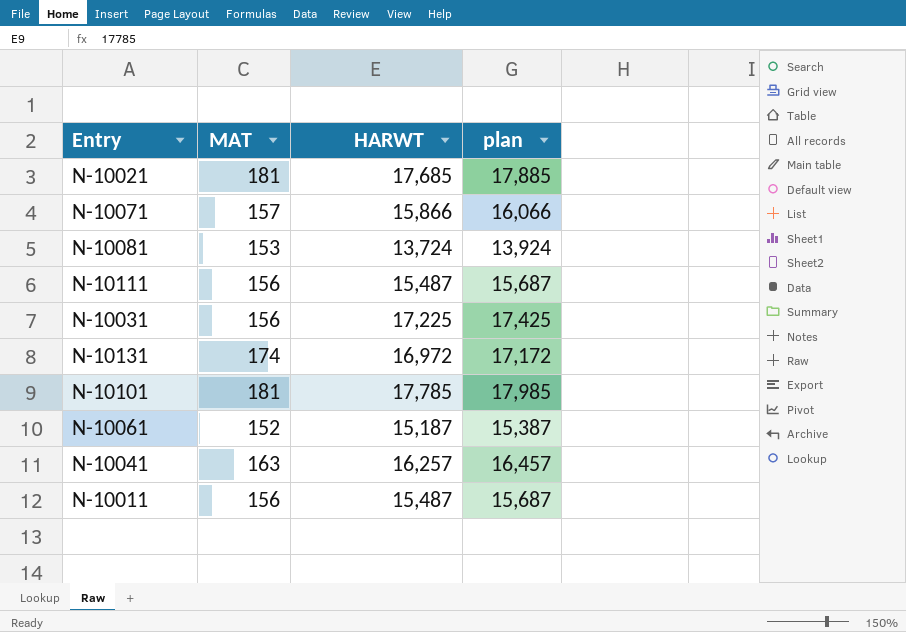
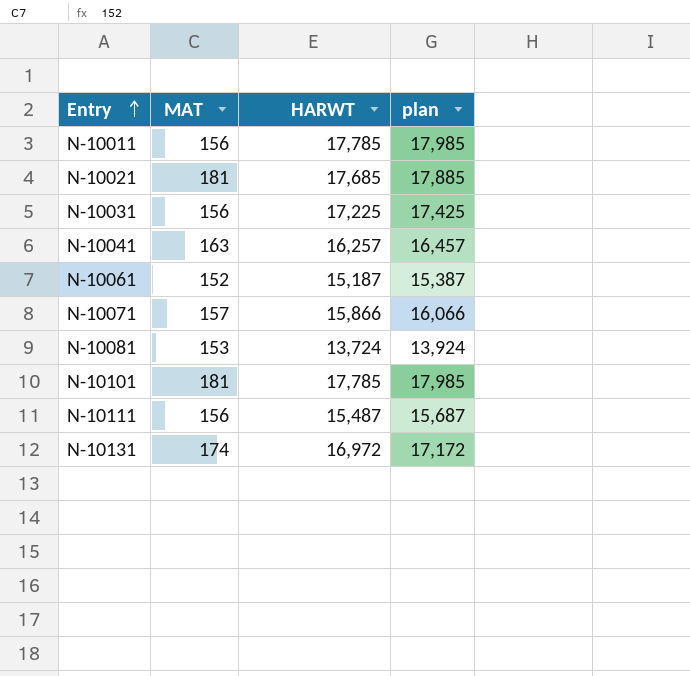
row order: none -> Entry ascending
N-10011 | HARWT: 15,487 -> 17,785
N-10011 | plan: 15,687 -> 17,985

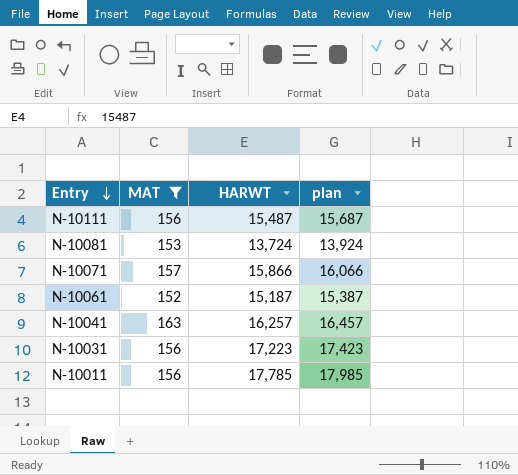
filter: none -> MAT <= 163
row order: Entry ascending -> Entry descending
N-10031 | HARWT: 17,225 -> 17,223
N-10031 | plan: 17,425 -> 17,423

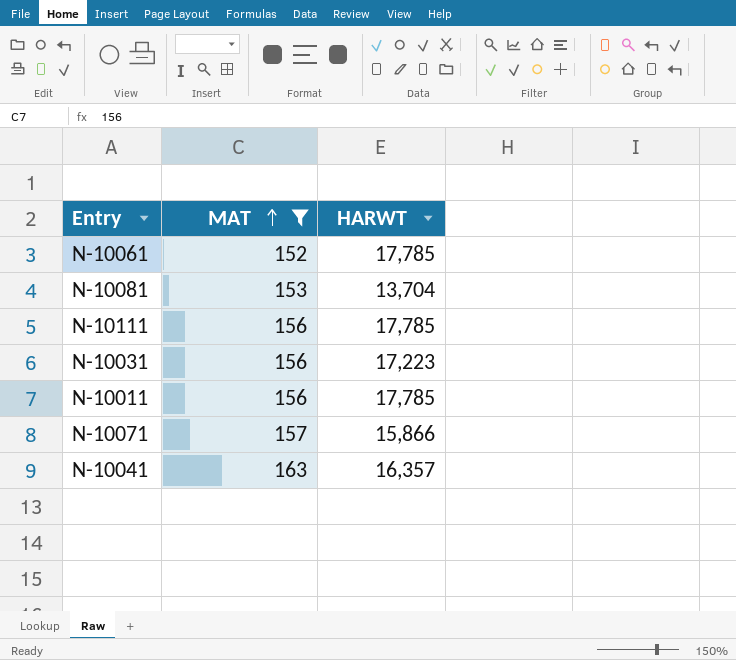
row order: Entry descending -> MAT ascending
column plan | formula: [HARWT] + 200 -> none
N-10061 | HARWT: 15,187 -> 17,785
N-10081 | HARWT: 13,724 -> 13,704
N-10111 | HARWT: 15,487 -> 17,785
N-10041 | HARWT: 16,257 -> 16,357

